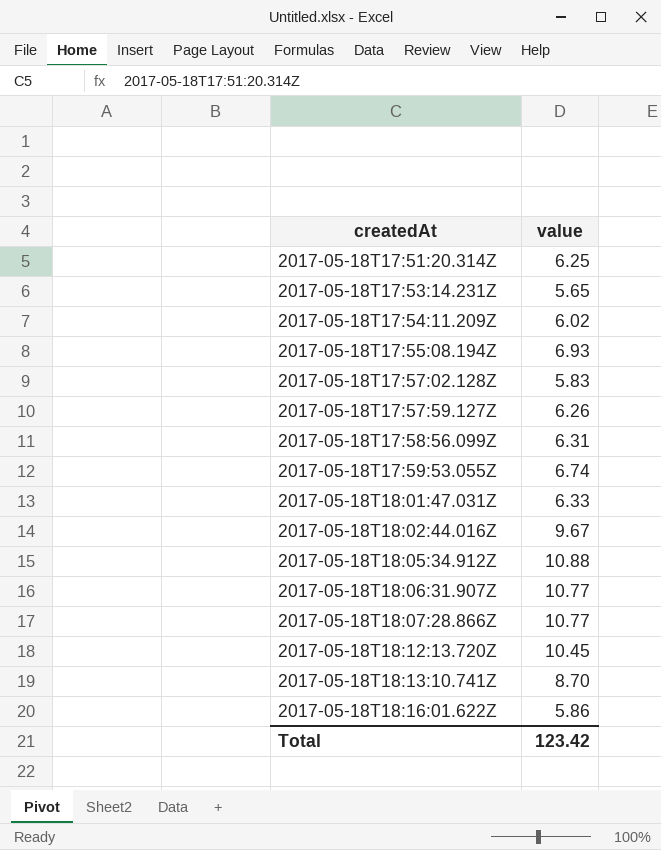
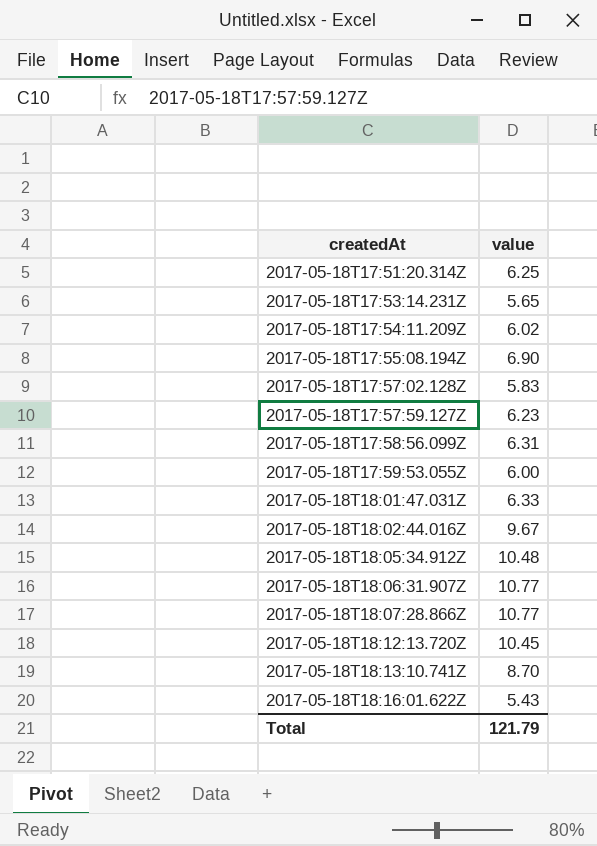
2017-05-18T17:55:08.194Z | value: 6.93 -> 6.90
2017-05-18T17:57:59.127Z | value: 6.26 -> 6.23
2017-05-18T17:59:53.055Z | value: 6.74 -> 6.00
2017-05-18T18:05:34.912Z | value: 10.88 -> 10.48
2017-05-18T18:16:01.622Z | value: 5.86 -> 5.43
Total | value: 123.42 -> 121.79

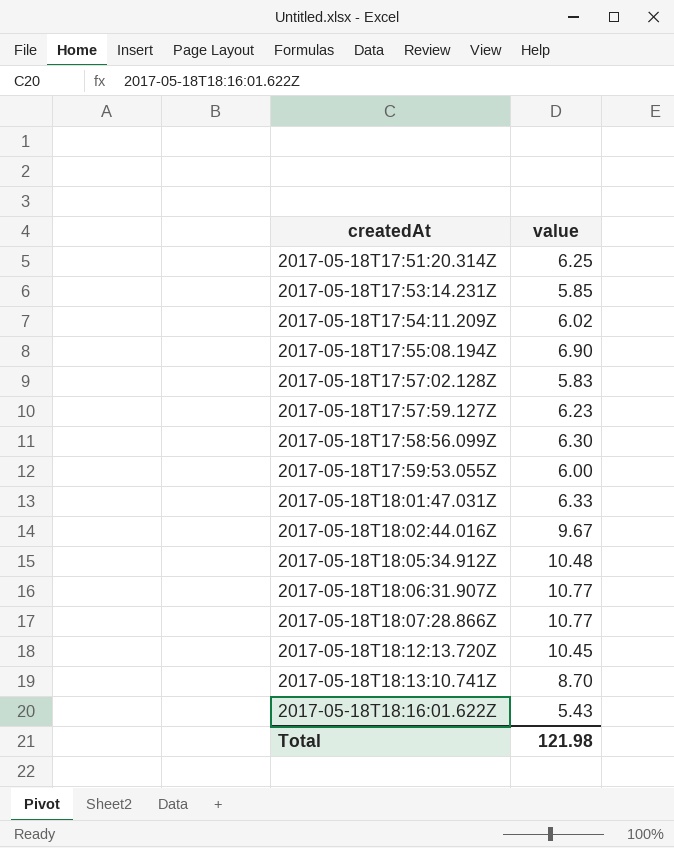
2017-05-18T17:53:14.231Z | value: 5.65 -> 5.85
2017-05-18T17:58:56.099Z | value: 6.31 -> 6.30
Total | value: 121.79 -> 121.98

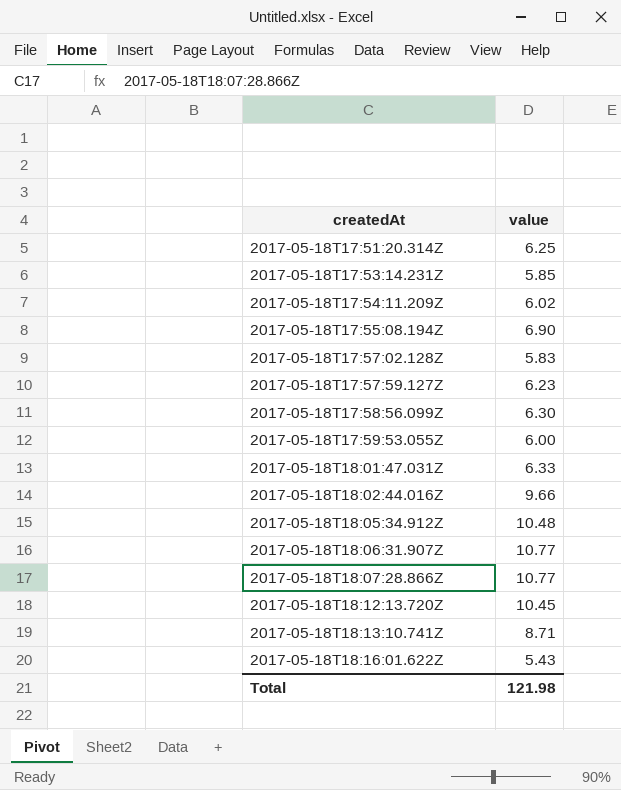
2017-05-18T18:02:44.016Z | value: 9.67 -> 9.66
2017-05-18T18:13:10.741Z | value: 8.70 -> 8.71

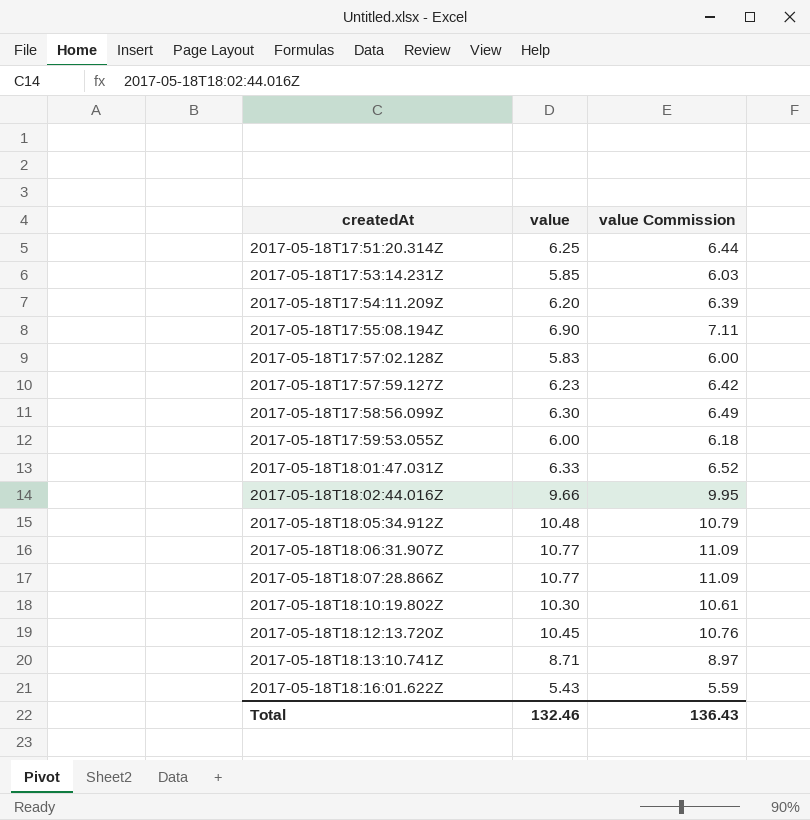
column value Commission | formula: none -> [value] * 1.03
2017-05-18T17:54:11.209Z | value: 6.02 -> 6.20
row 2017-05-18T18:10:19.802Z: none -> 10.30 | 10.61
Total | value: 121.98 -> 132.46

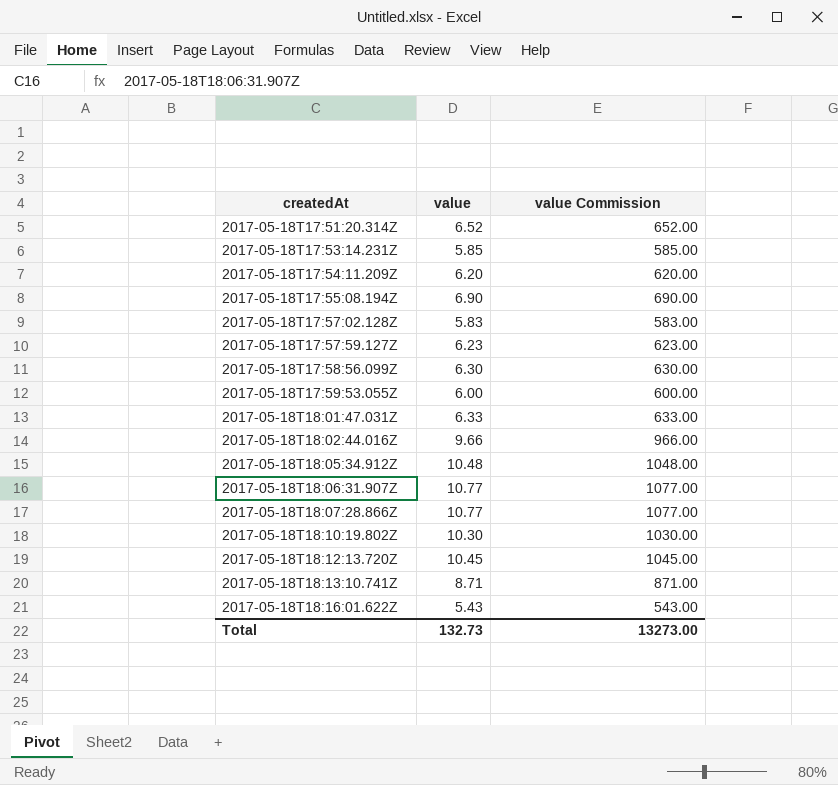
column value Commission | formula: [value] * 1.03 -> [value] * 100
2017-05-18T17:51:20.314Z | value: 6.25 -> 6.52
Total | value: 132.46 -> 132.73
Total | value Commission: 136.43 -> 13273.00

